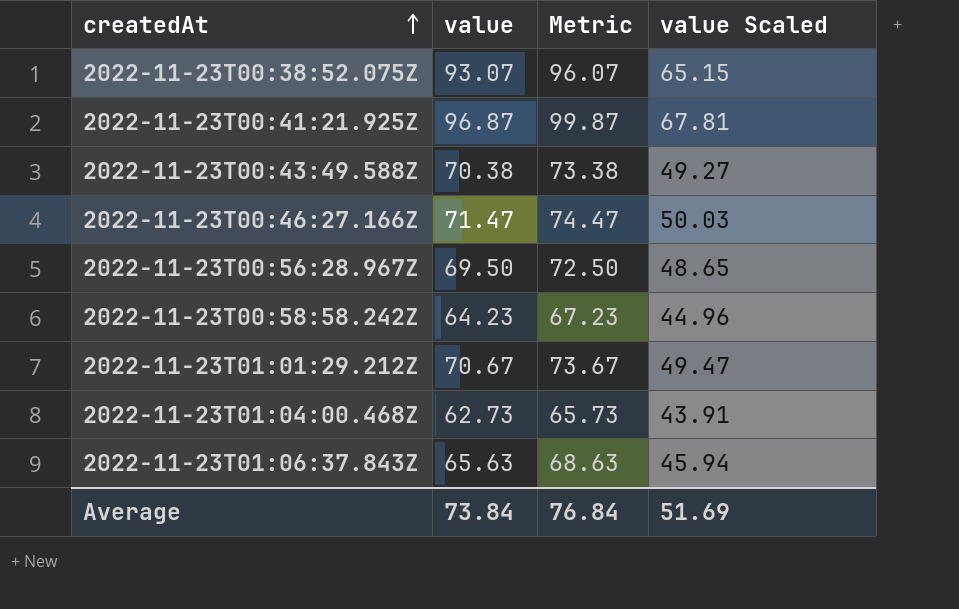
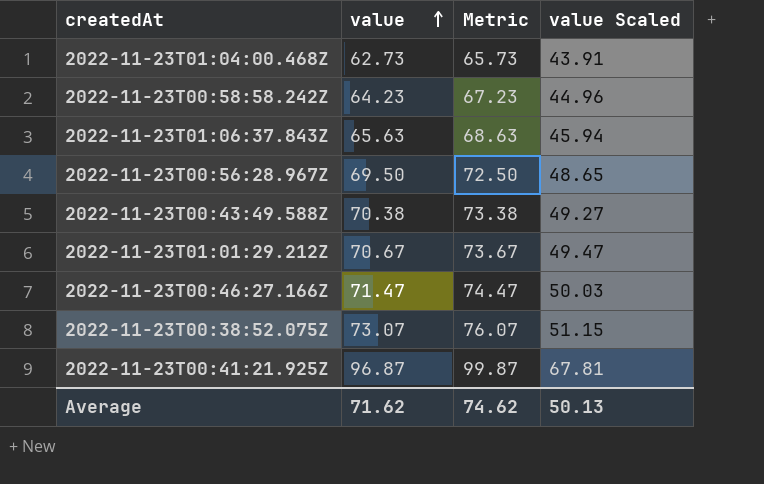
row order: createdAt ascending -> value ascending
2022-11-23T00:38:52.075Z | value: 93.07 -> 73.07
2022-11-23T00:38:52.075Z | Metric: 96.07 -> 76.07
2022-11-23T00:38:52.075Z | value Scaled: 65.15 -> 51.15
Average | value: 73.84 -> 71.62
Average | Metric: 76.84 -> 74.62
Average | value Scaled: 51.69 -> 50.13

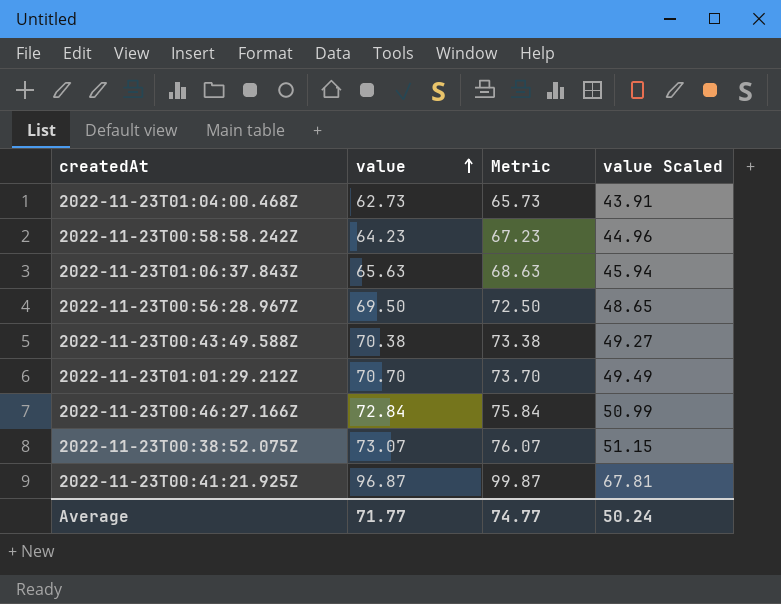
2022-11-23T01:01:29.212Z | value: 70.67 -> 70.70
2022-11-23T01:01:29.212Z | Metric: 73.67 -> 73.70
2022-11-23T01:01:29.212Z | value Scaled: 49.47 -> 49.49
2022-11-23T00:46:27.166Z | value: 71.47 -> 72.84
2022-11-23T00:46:27.166Z | Metric: 74.47 -> 75.84
2022-11-23T00:46:27.166Z | value Scaled: 50.03 -> 50.99
Average | value: 71.62 -> 71.77
Average | Metric: 74.62 -> 74.77
Average | value Scaled: 50.13 -> 50.24

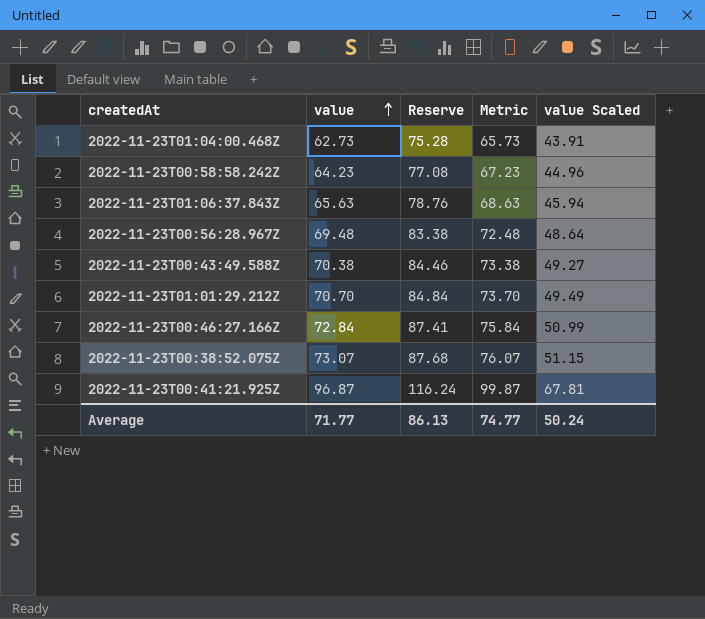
column Reserve | formula: none -> [value] * 1.2
2022-11-23T00:56:28.967Z | value: 69.50 -> 69.48
2022-11-23T00:56:28.967Z | Metric: 72.50 -> 72.48
2022-11-23T00:56:28.967Z | value Scaled: 48.65 -> 48.64

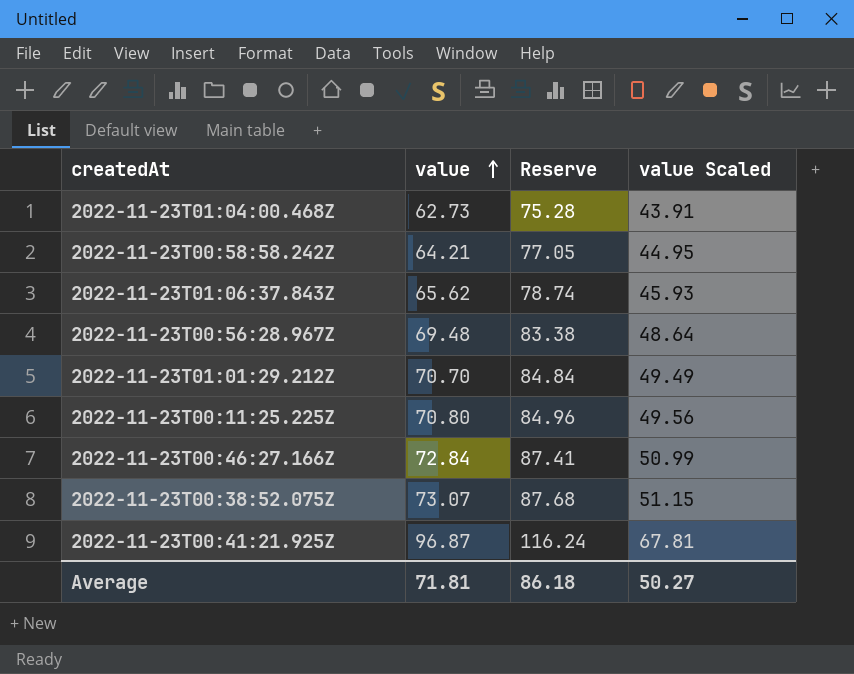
column Metric | formula: [value] + 3 -> none
row 2022-11-23T00:43:49.588Z: 70.38 | 84.46 | 73.38 | 49.27 -> none
2022-11-23T00:58:58.242Z | value: 64.23 -> 64.21
2022-11-23T00:58:58.242Z | Reserve: 77.08 -> 77.05
2022-11-23T00:58:58.242Z | value Scaled: 44.96 -> 44.95
2022-11-23T01:06:37.843Z | value: 65.63 -> 65.62
2022-11-23T01:06:37.843Z | Reserve: 78.76 -> 78.74
2022-11-23T01:06:37.843Z | value Scaled: 45.94 -> 45.93
row 2022-11-23T00:11:25.225Z: none -> 70.80 | 84.96 | 49.56
Average | value: 71.77 -> 71.81
Average | Reserve: 86.13 -> 86.18
Average | value Scaled: 50.24 -> 50.27

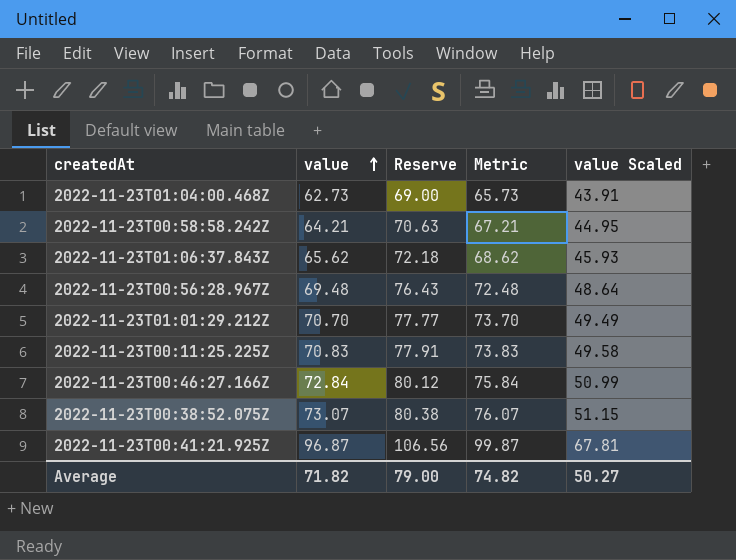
column Reserve | formula: [value] * 1.2 -> [value] * 1.1
column Metric | formula: none -> [value] + 3
2022-11-23T00:11:25.225Z | value: 70.80 -> 70.83
2022-11-23T00:11:25.225Z | value Scaled: 49.56 -> 49.58
Average | value: 71.81 -> 71.82
Average | Reserve: 86.18 -> 79.00

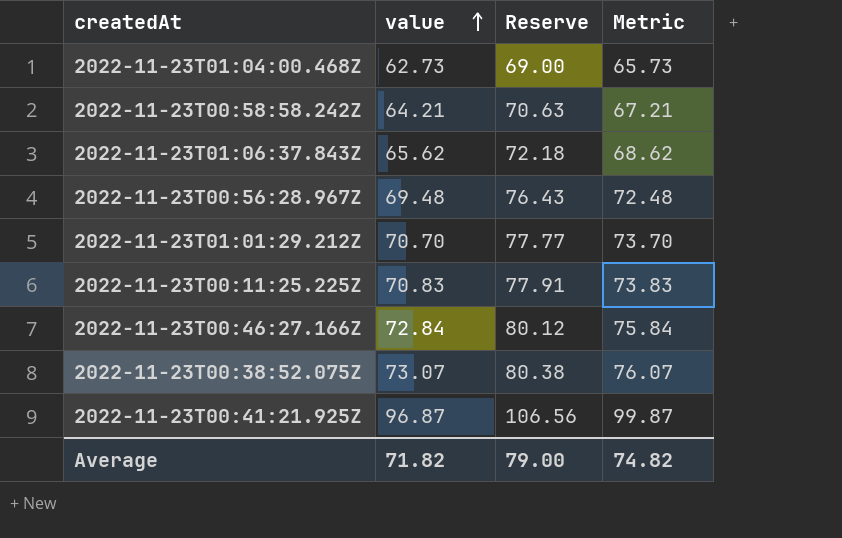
column value Scaled | formula: [value] * 0.7 -> none

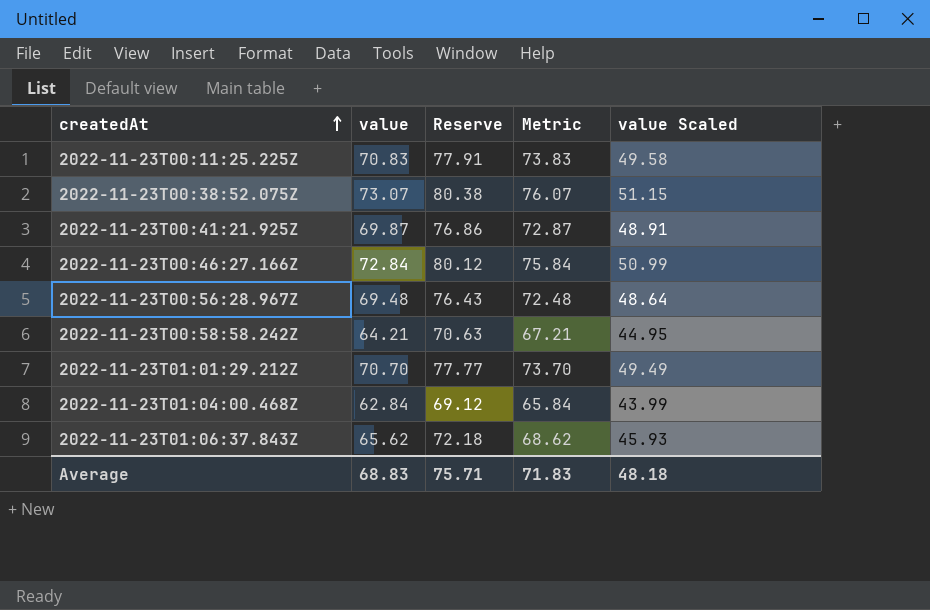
row order: value ascending -> createdAt ascending
column value Scaled | formula: none -> [value] * 0.7
2022-11-23T00:41:21.925Z | value: 96.87 -> 69.87
2022-11-23T00:41:21.925Z | Reserve: 106.56 -> 76.86
2022-11-23T00:41:21.925Z | Metric: 99.87 -> 72.87
2022-11-23T01:04:00.468Z | value: 62.73 -> 62.84
2022-11-23T01:04:00.468Z | Reserve: 69.00 -> 69.12
2022-11-23T01:04:00.468Z | Metric: 65.73 -> 65.84
Average | value: 71.82 -> 68.83
Average | Reserve: 79.00 -> 75.71
Average | Metric: 74.82 -> 71.83

